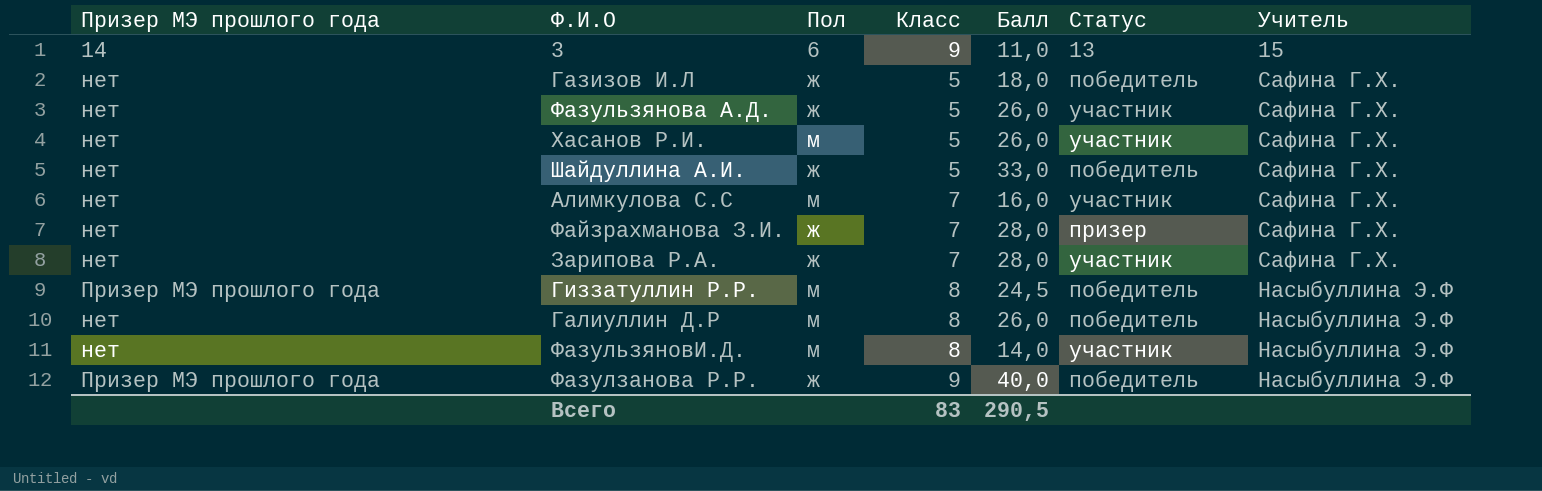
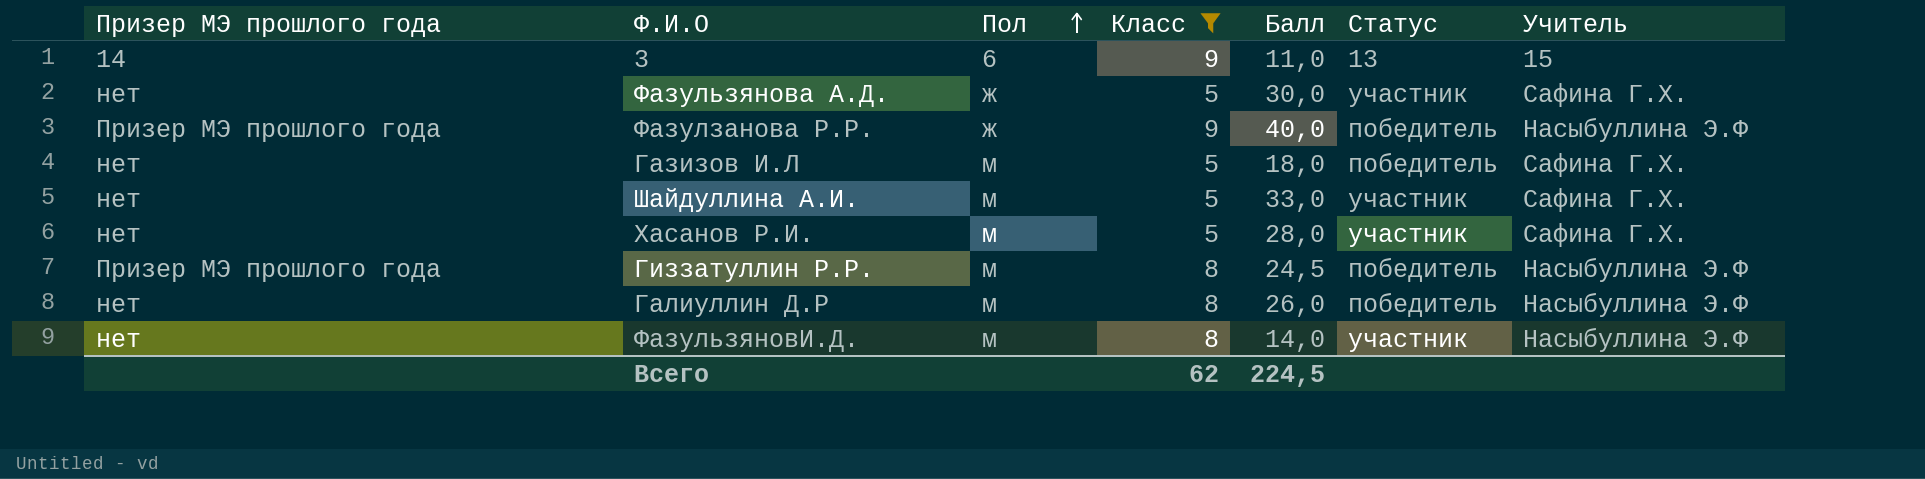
filter: none -> Класс != 7
row order: none -> Пол ascending
Фазульзянова А.Д. | Балл: 26,0 -> 30,0
Газизов И.Л | Пол: ж -> м
Шайдуллина А.И. | Пол: ж -> м
Шайдуллина А.И. | Статус: победитель -> участник
Хасанов Р.И. | Балл: 26,0 -> 28,0
Всего | Класс: 83 -> 62
Всего | Балл: 290,5 -> 224,5

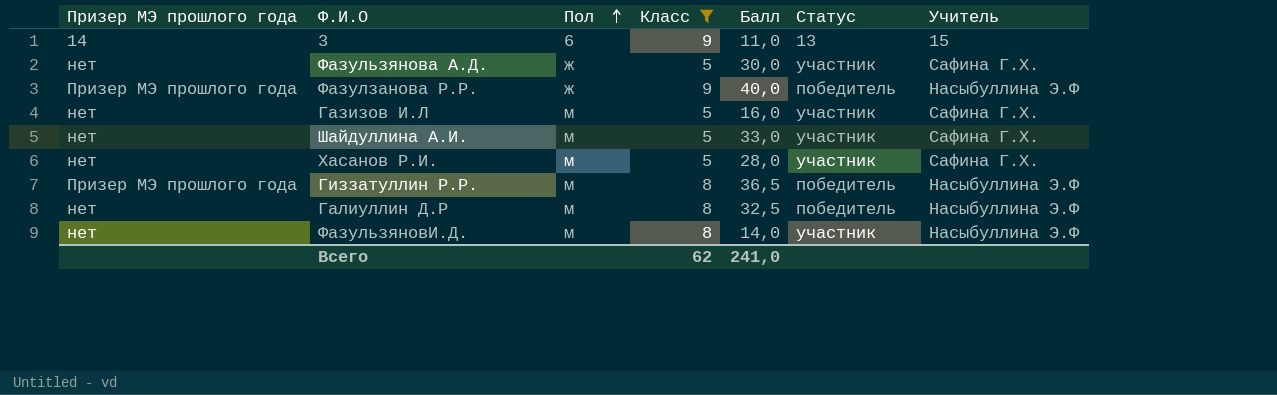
Газизов И.Л | Балл: 18,0 -> 16,0
Газизов И.Л | Статус: победитель -> участник
Гиззатуллин Р.Р. | Балл: 24,5 -> 36,5
Галиуллин Д.Р | Балл: 26,0 -> 32,5
Всего | Балл: 224,5 -> 241,0

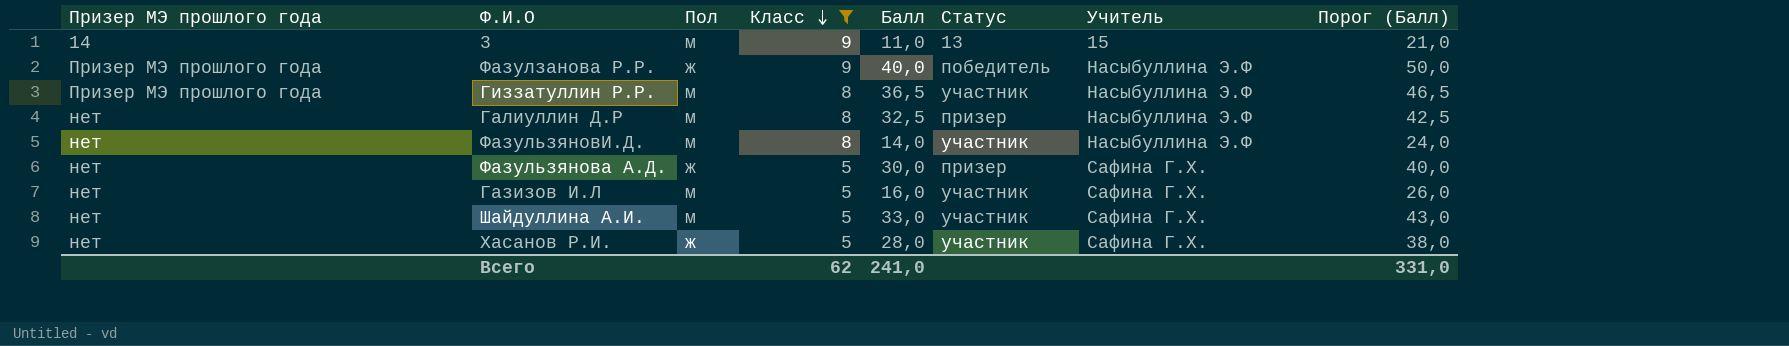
row order: Пол ascending -> Класс descending
column Порог (Балл) | formula: none -> [Балл] + 10
3 | Пол: 6 -> м
Гиззатуллин Р.Р. | Статус: победитель -> участник
Галиуллин Д.Р | Статус: победитель -> призер
Фазульзянова А.Д. | Статус: участник -> призер
Хасанов Р.И. | Пол: м -> ж

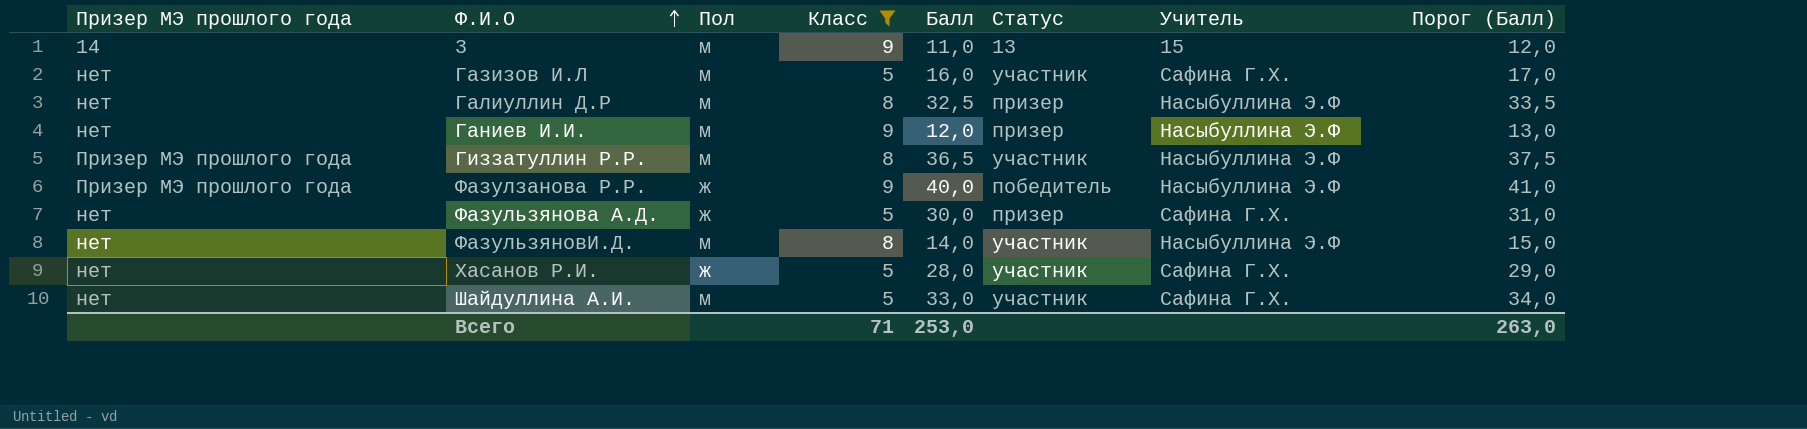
row order: Класс descending -> Ф.И.О ascending
column Порог (Балл) | formula: [Балл] + 10 -> [Балл] + 1
row Ганиев И.И.: none -> нет | м | 9 | 12,0 | призер | Насыбуллина Э.Ф | 13,0
Всего | Класс: 62 -> 71
Всего | Балл: 241,0 -> 253,0
Всего | Порог (Балл): 331,0 -> 263,0

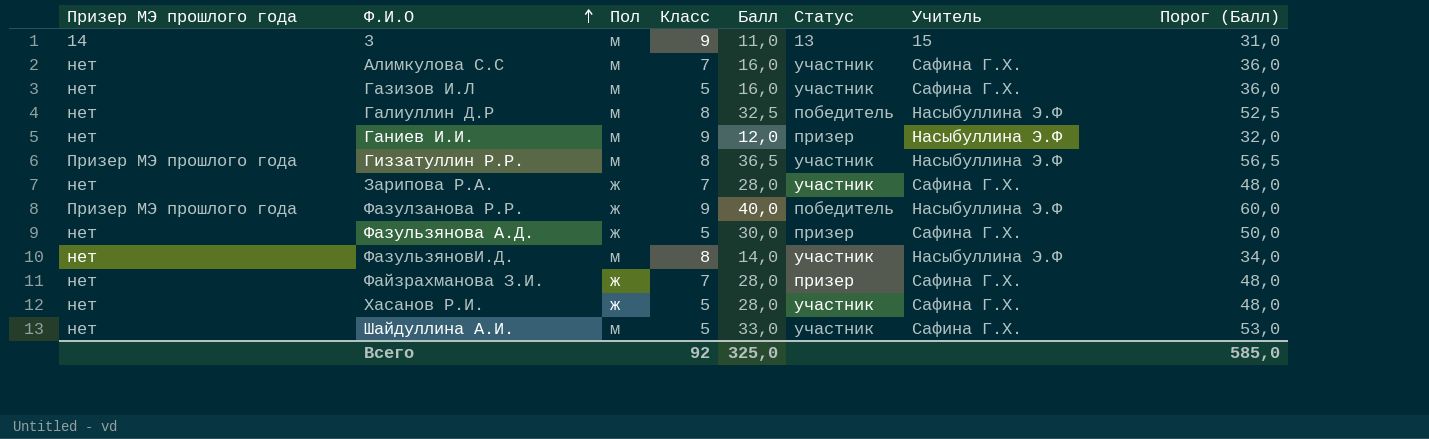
filter: Класс != 7 -> none
column Порог (Балл) | formula: [Балл] + 1 -> [Балл] + 20
Галиуллин Д.Р | Статус: призер -> победитель
Всего | Класс: 71 -> 92
Всего | Балл: 253,0 -> 325,0
Всего | Порог (Балл): 263,0 -> 585,0

